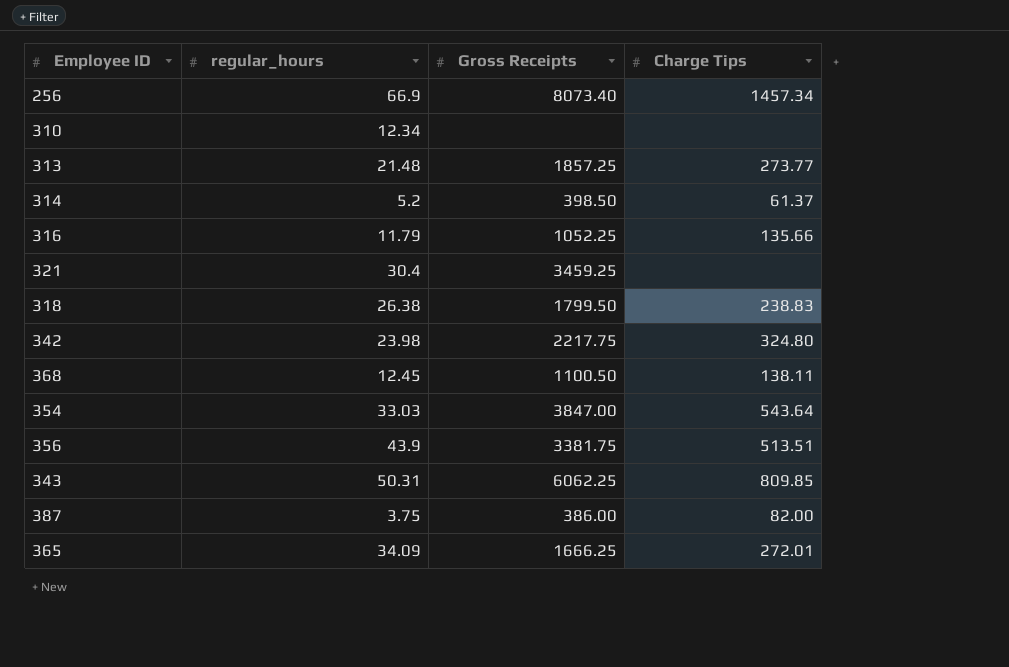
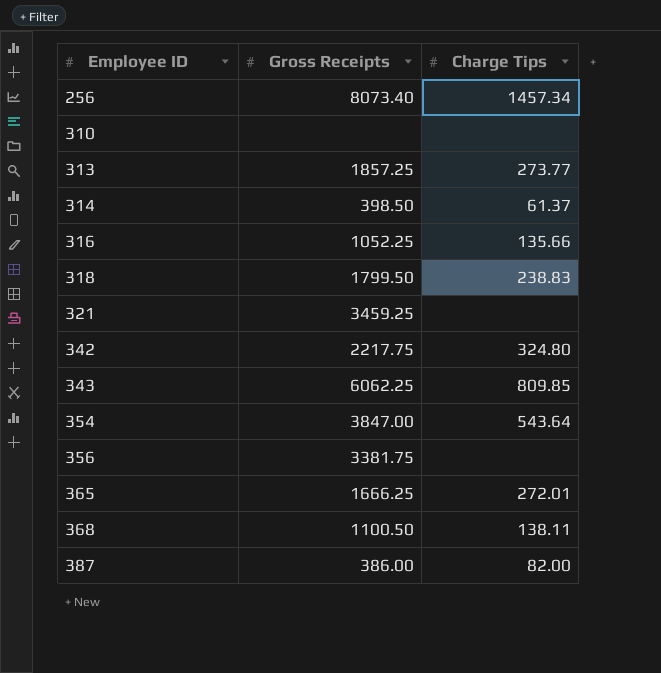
row order: none -> Employee ID ascending
column regular_hours | position: 2 -> none
356 | Charge Tips: 513.51 -> none

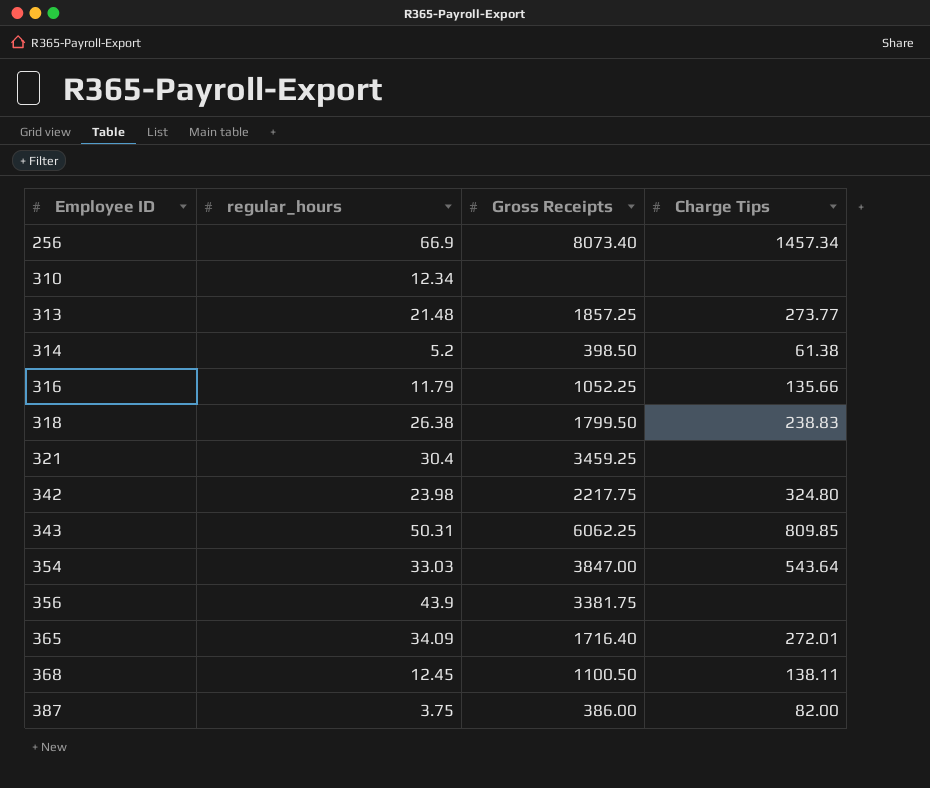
column regular_hours | position: none -> 2
314 | Charge Tips: 61.37 -> 61.38
365 | Gross Receipts: 1666.25 -> 1716.40

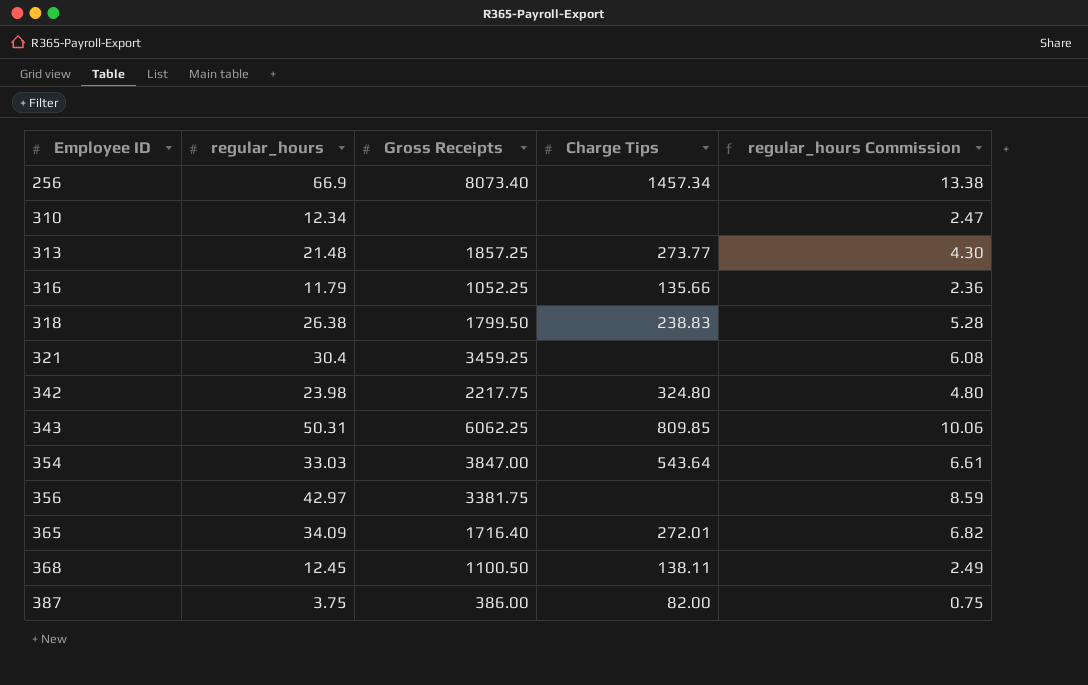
column regular_hours Commission | formula: none -> [regular_hours] * 0.2
row 314: 5.2 | 398.50 | 61.38 -> none
356 | regular_hours: 43.9 -> 42.97

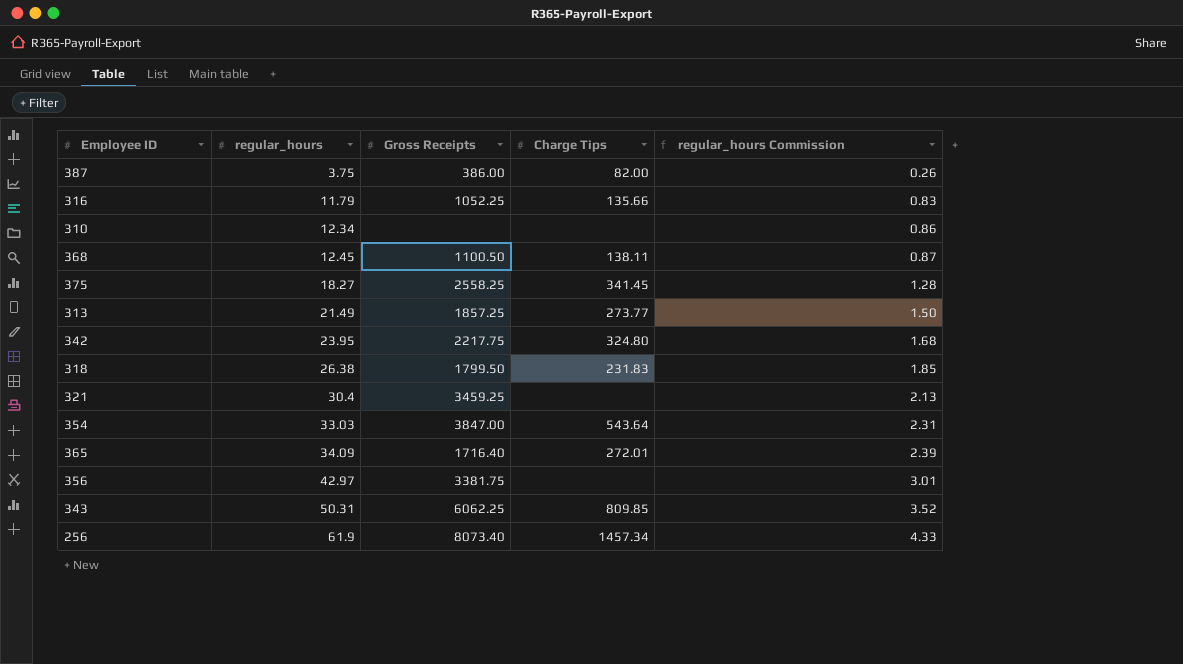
row order: Employee ID ascending -> regular_hours ascending
column regular_hours Commission | formula: [regular_hours] * 0.2 -> [regular_hours] * 0.07
row 375: none -> 18.27 | 2558.25 | 341.45 | 1.28
313 | regular_hours: 21.48 -> 21.49
342 | regular_hours: 23.98 -> 23.95
318 | Charge Tips: 238.83 -> 231.83
256 | regular_hours: 66.9 -> 61.9

